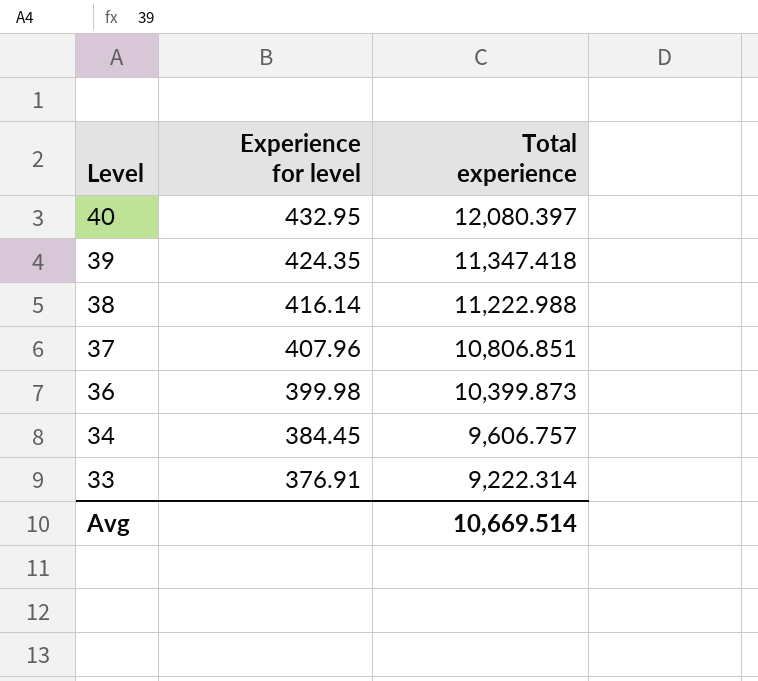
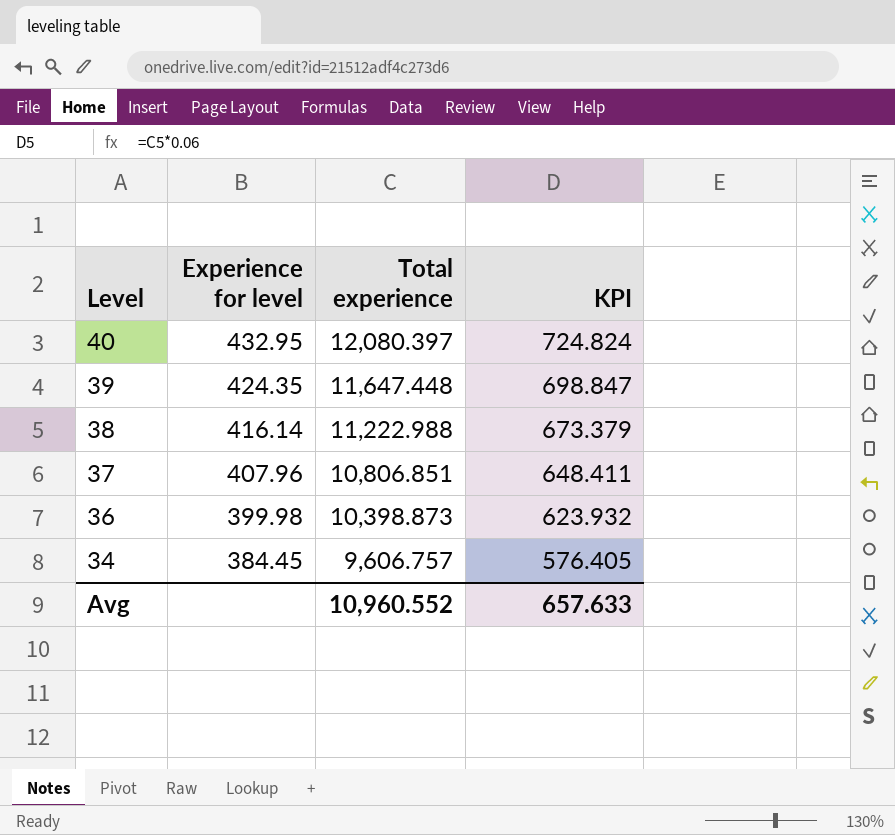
column KPI | formula: none -> [Total experience] * 0.06
row 33: 376.91 | 9,222.314 -> none
39 | Total experience: 11,347.418 -> 11,647.448
36 | Total experience: 10,399.873 -> 10,398.873
Avg | Total experience: 10,669.514 -> 10,960.552

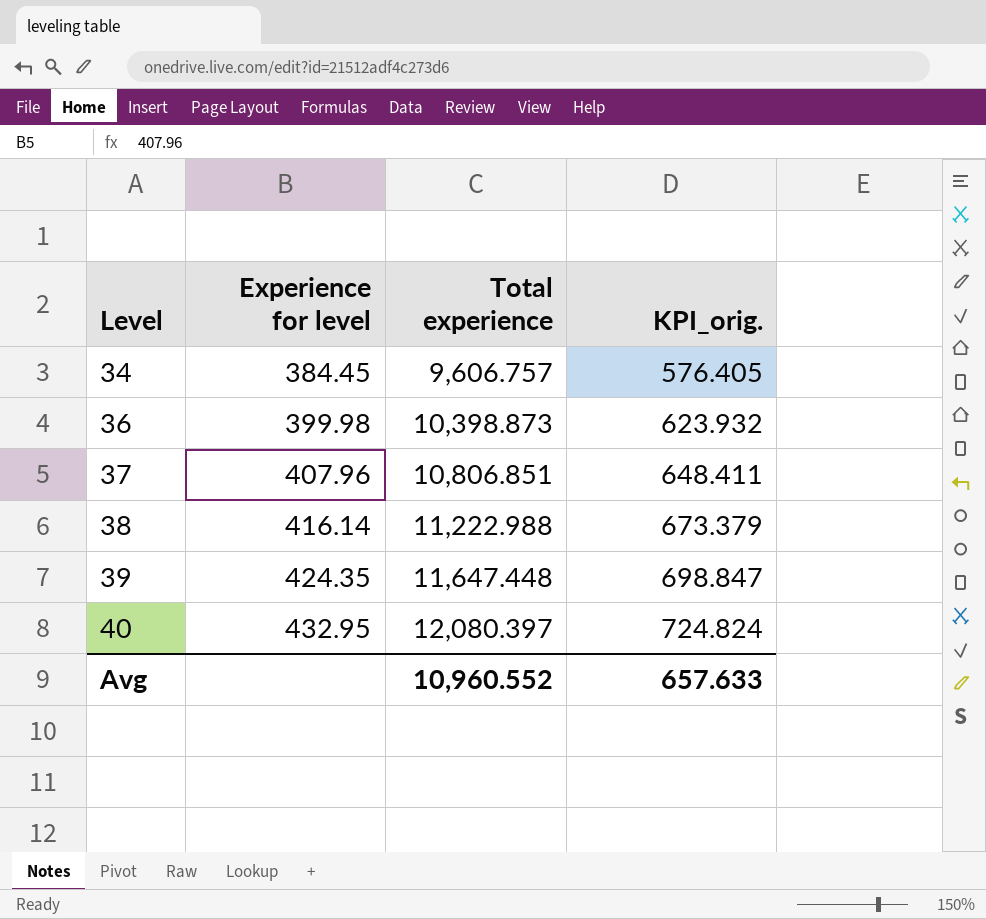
row order: Level descending -> Level ascending
column name: KPI -> KPI_orig.

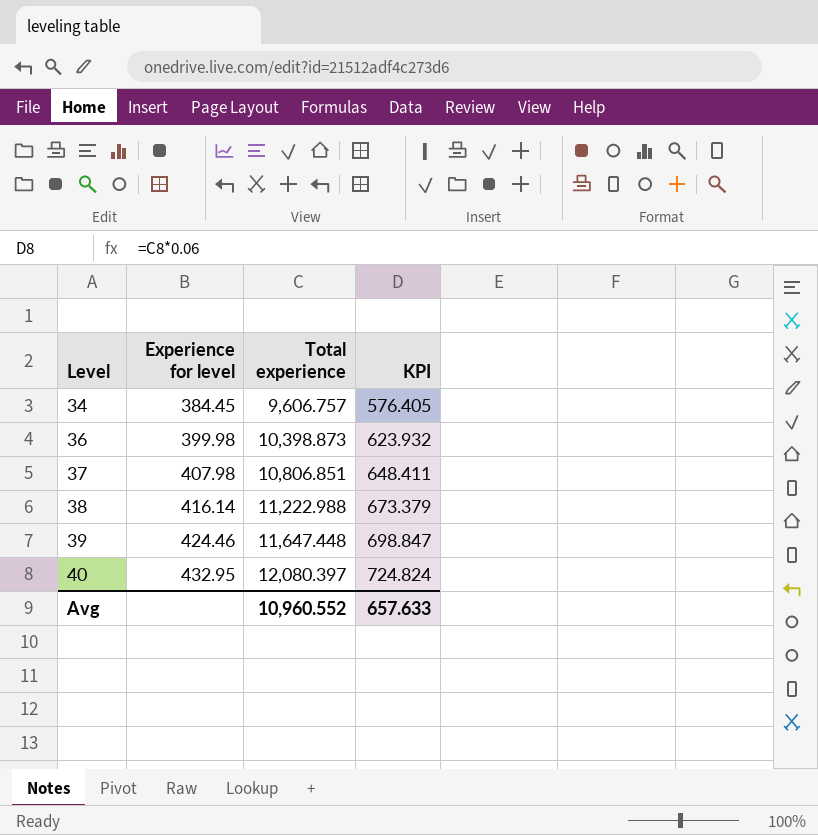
column name: KPI_orig. -> KPI
37 | Experience for level: 407.96 -> 407.98
39 | Experience for level: 424.35 -> 424.46

